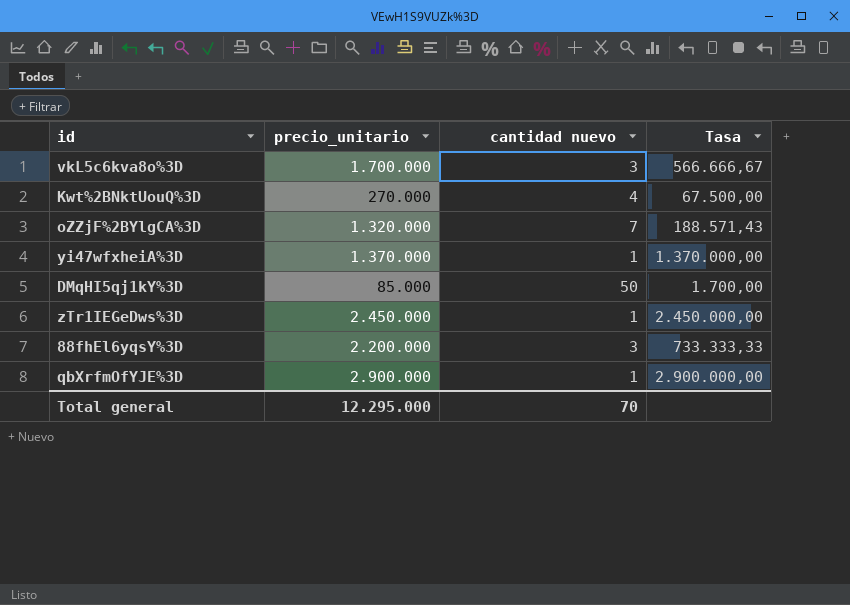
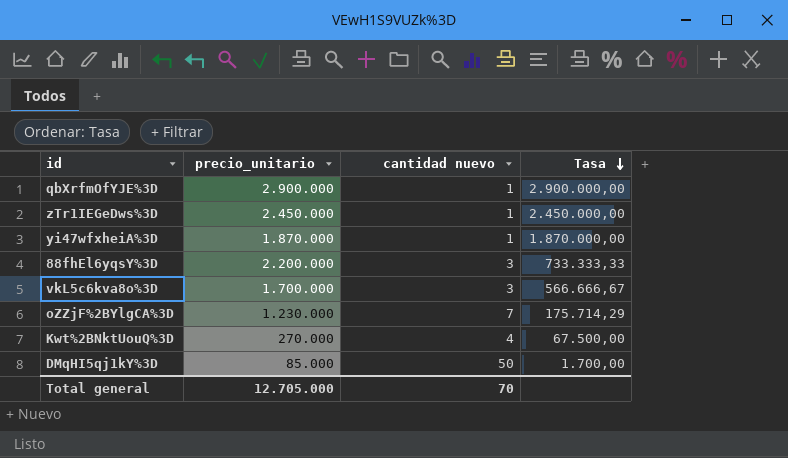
row order: none -> Tasa descending
yi47wfxheiA%3D | precio_unitario: 1.370.000 -> 1.870.000
yi47wfxheiA%3D | Tasa: 1.370.000,00 -> 1.870.000,00
oZZjF%2BYlgCA%3D | precio_unitario: 1.320.000 -> 1.230.000
oZZjF%2BYlgCA%3D | Tasa: 188.571,43 -> 175.714,29
Total general | precio_unitario: 12.295.000 -> 12.705.000

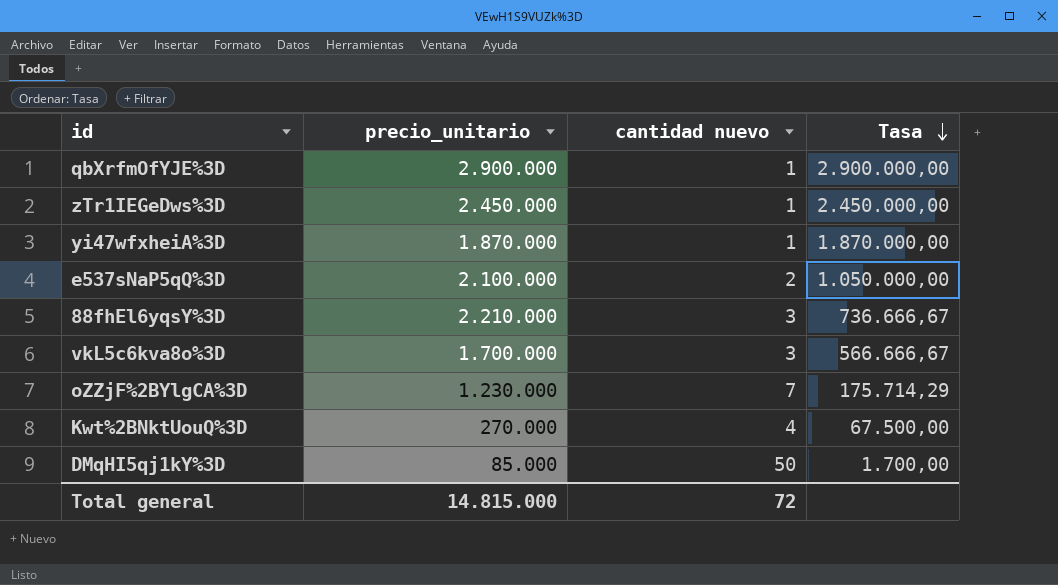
row e537sNaP5qQ%3D: none -> 2.100.000 | 2 | 1.050.000,00
88fhEl6yqsY%3D | precio_unitario: 2.200.000 -> 2.210.000
88fhEl6yqsY%3D | Tasa: 733.333,33 -> 736.666,67
Total general | precio_unitario: 12.705.000 -> 14.815.000
Total general | cantidad nuevo: 70 -> 72

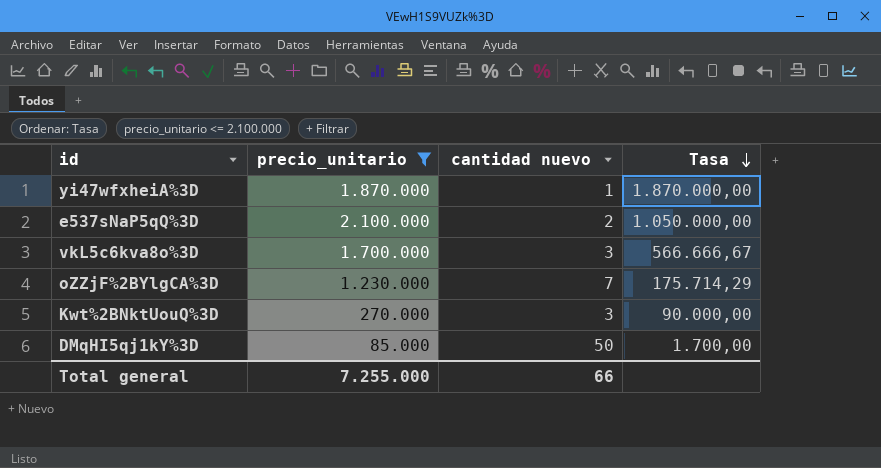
filter: none -> precio_unitario <= 2.100.000
Kwt%2BNktUouQ%3D | cantidad nuevo: 4 -> 3
Kwt%2BNktUouQ%3D | Tasa: 67.500,00 -> 90.000,00
Total general | precio_unitario: 14.815.000 -> 7.255.000
Total general | cantidad nuevo: 72 -> 66

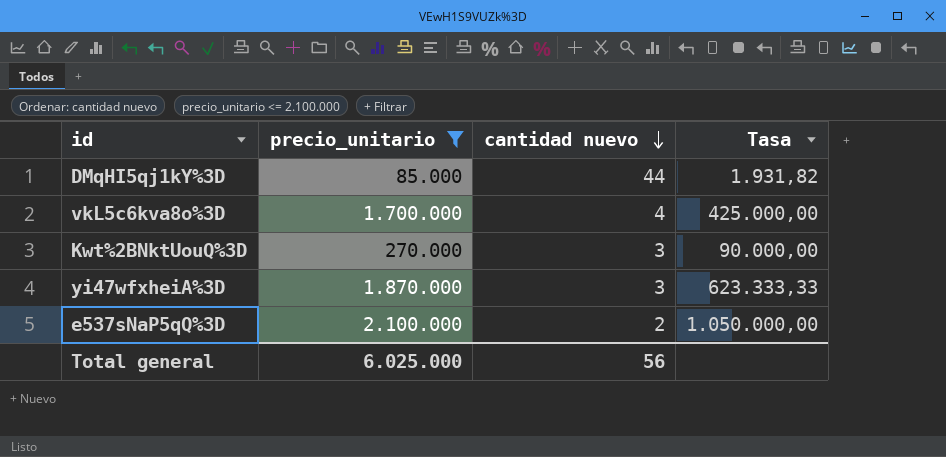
row order: Tasa descending -> cantidad nuevo descending
row oZZjF%2BYlgCA%3D: 1.230.000 | 7 | 175.714,29 -> none
DMqHI5qj1kY%3D | cantidad nuevo: 50 -> 44
DMqHI5qj1kY%3D | Tasa: 1.700,00 -> 1.931,82
vkL5c6kva8o%3D | cantidad nuevo: 3 -> 4
vkL5c6kva8o%3D | Tasa: 566.666,67 -> 425.000,00
yi47wfxheiA%3D | cantidad nuevo: 1 -> 3
yi47wfxheiA%3D | Tasa: 1.870.000,00 -> 623.333,33
Total general | precio_unitario: 7.255.000 -> 6.025.000
Total general | cantidad nuevo: 66 -> 56

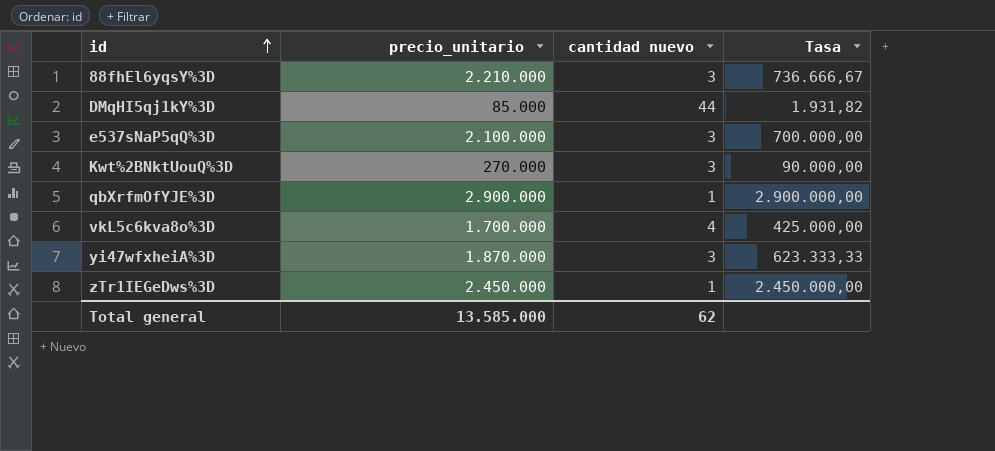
filter: precio_unitario <= 2.100.000 -> none
row order: cantidad nuevo descending -> id ascending
e537sNaP5qQ%3D | cantidad nuevo: 2 -> 3
e537sNaP5qQ%3D | Tasa: 1.050.000,00 -> 700.000,00
Total general | precio_unitario: 6.025.000 -> 13.585.000
Total general | cantidad nuevo: 56 -> 62

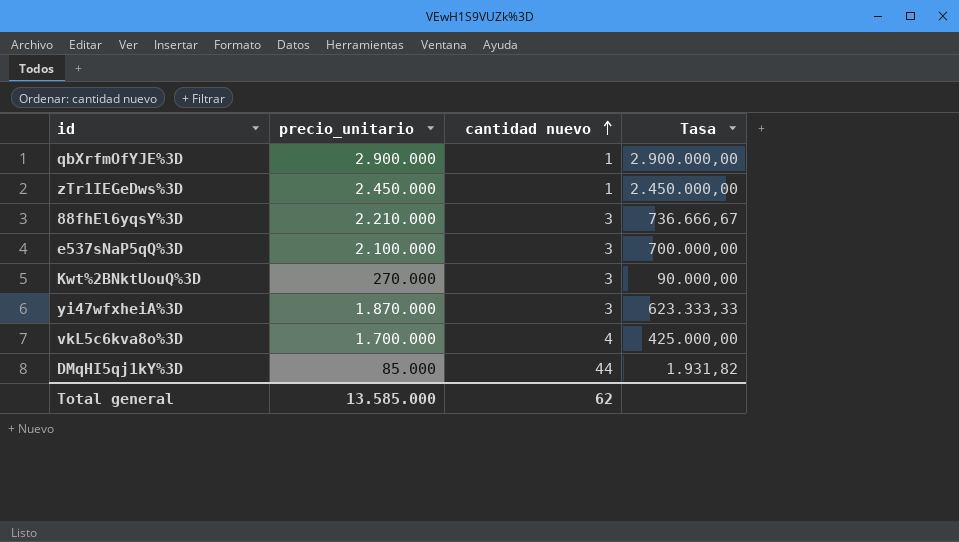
row order: id ascending -> cantidad nuevo ascending

